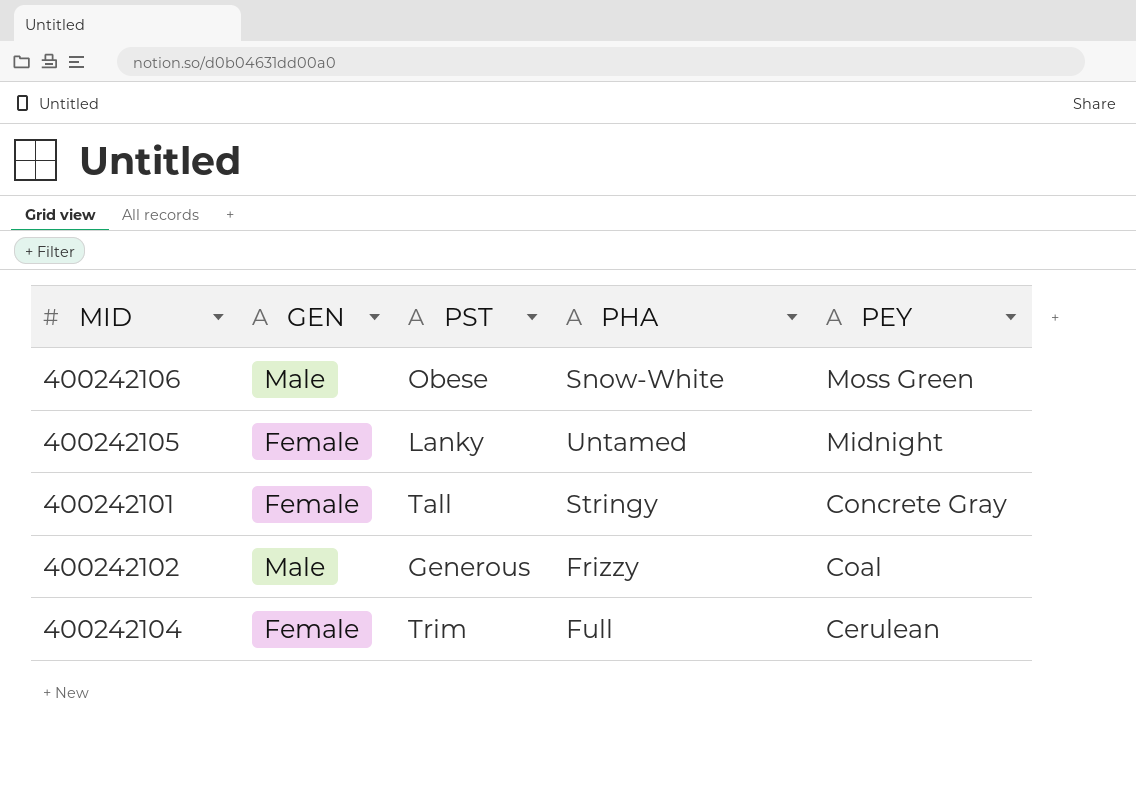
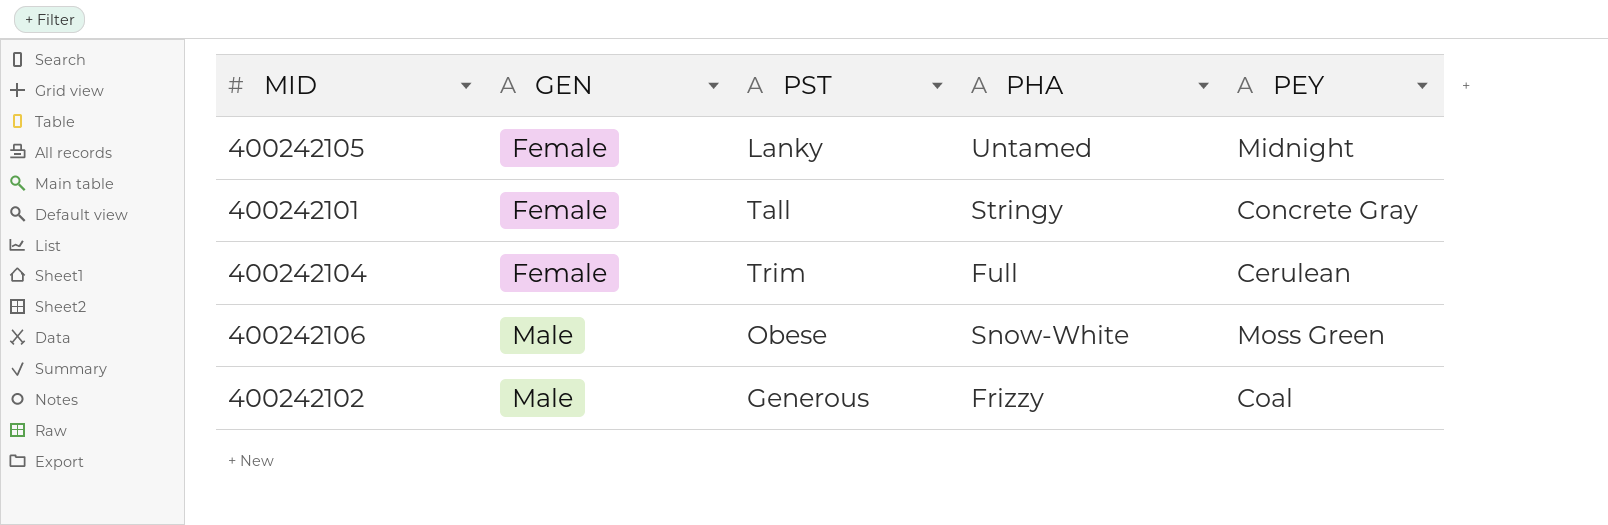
row order: PEY descending -> GEN ascending

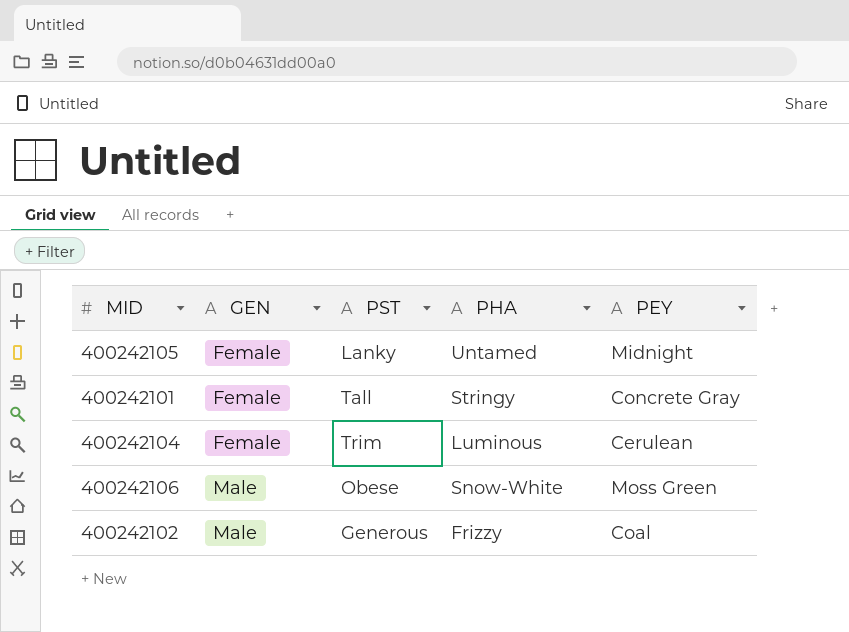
400242104 | PHA: Full -> Luminous

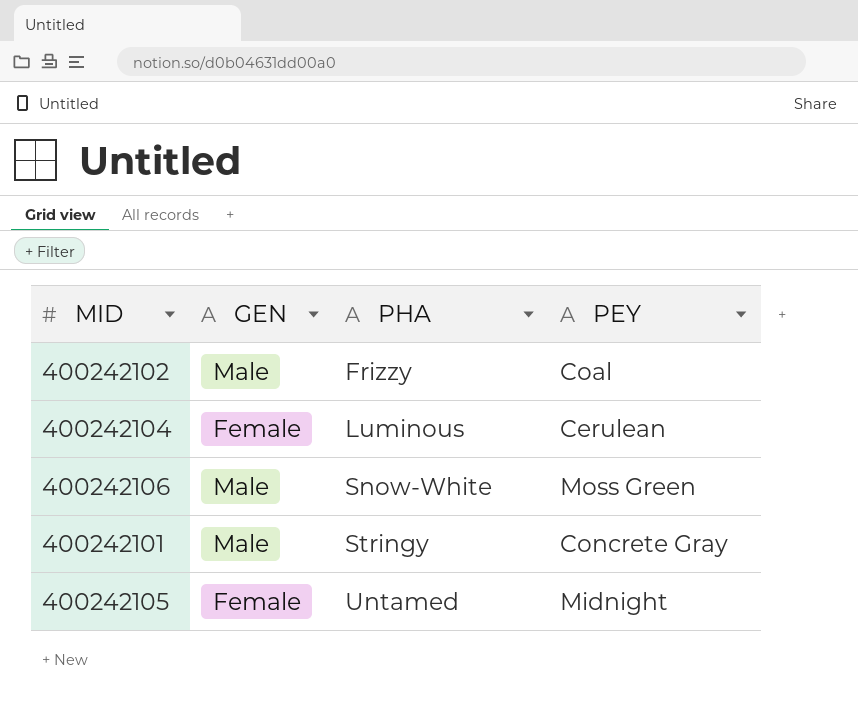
row order: GEN ascending -> PHA ascending
column PST | position: 3 -> none
400242101 | GEN: Female -> Male

